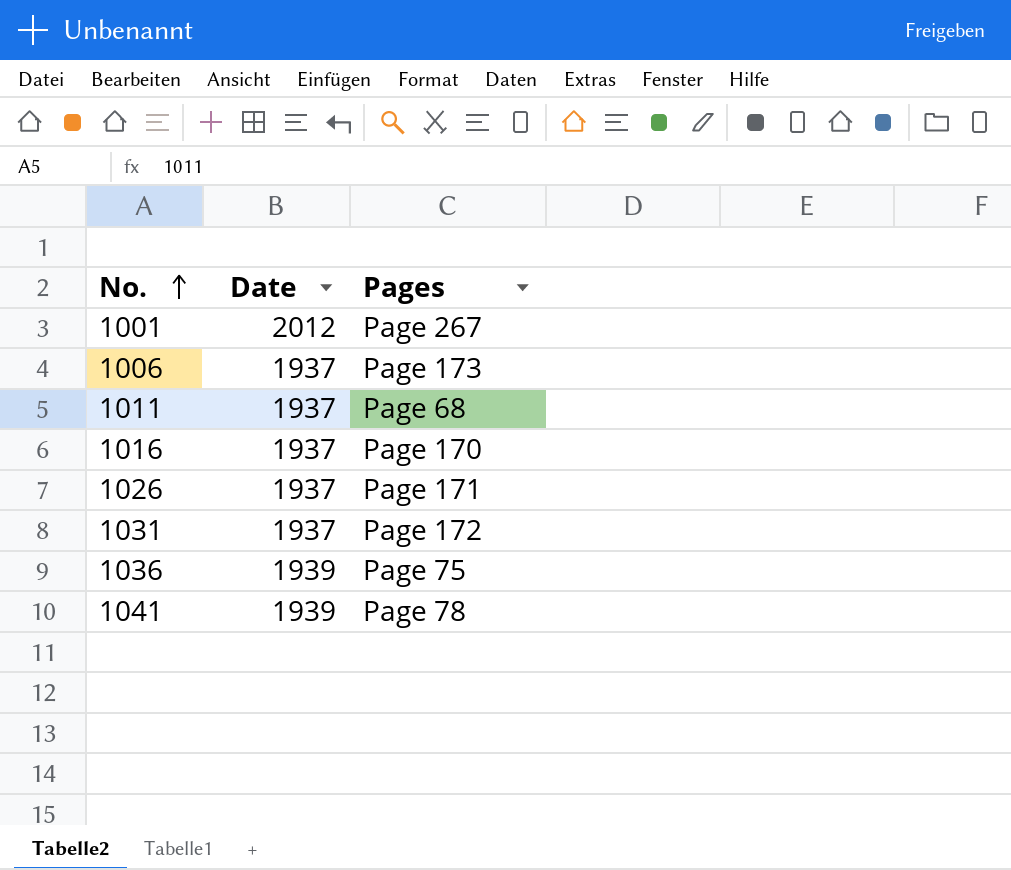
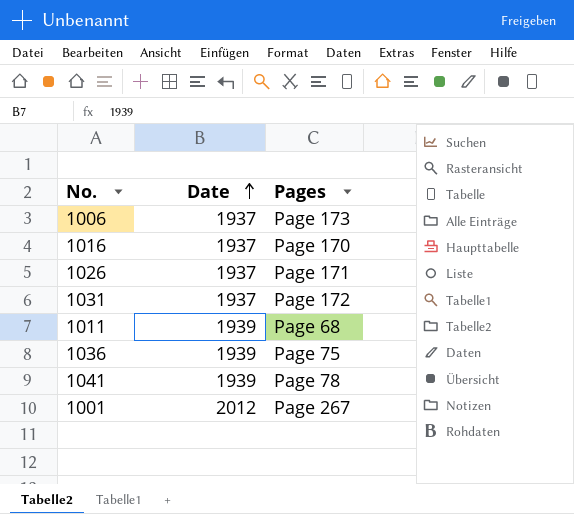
row order: No. ascending -> Date ascending
1011 | Date: 1937 -> 1939

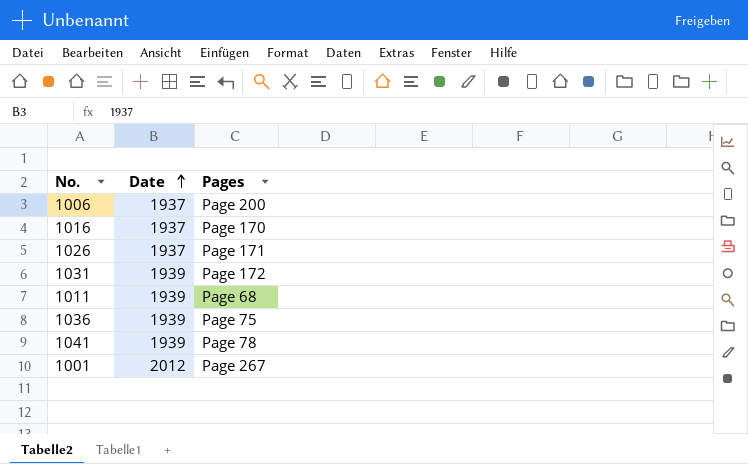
1006 | Pages: Page 173 -> Page 200
1031 | Date: 1937 -> 1939

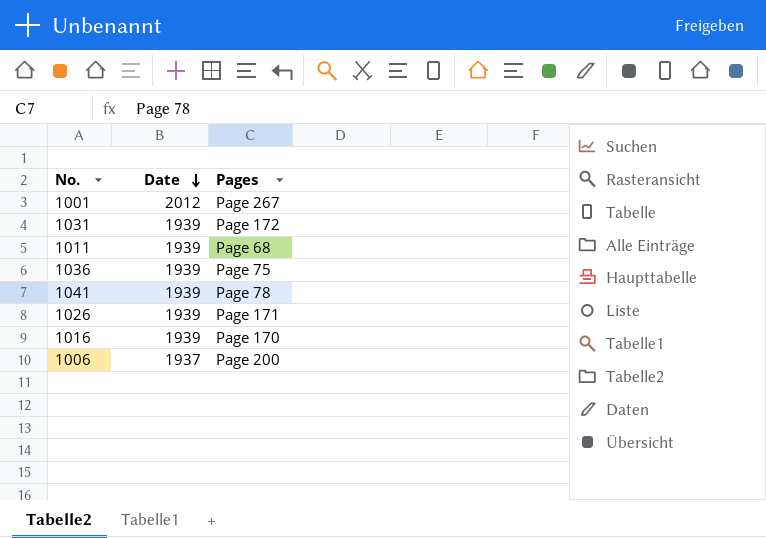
row order: Date ascending -> Date descending
1026 | Date: 1937 -> 1939
1016 | Date: 1937 -> 1939

